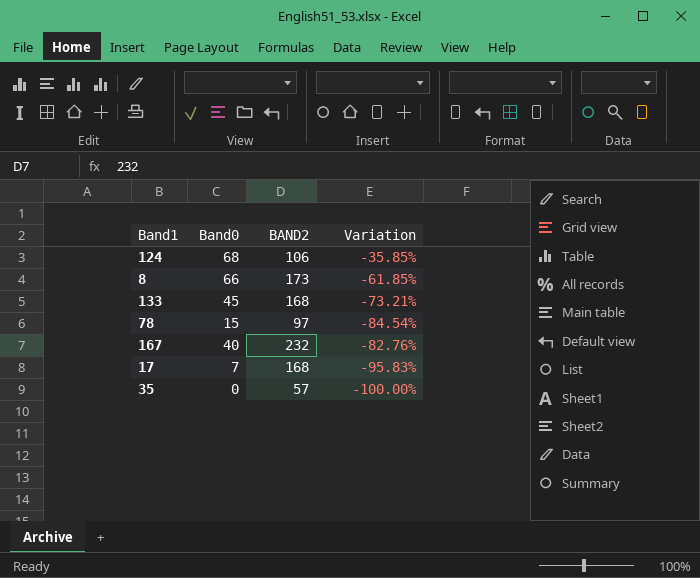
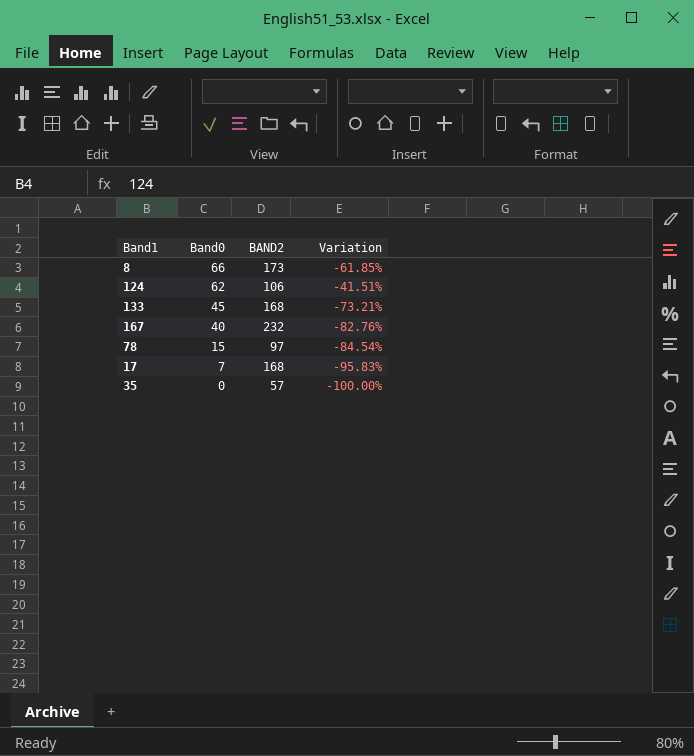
row order: none -> Band0 descending
124 | Band0: 68 -> 62
124 | Variation: -35.85% -> -41.51%

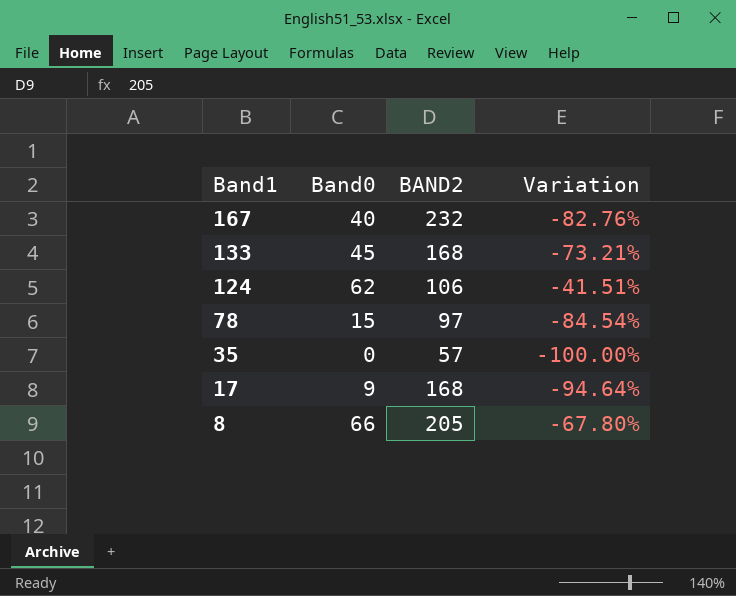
row order: Band0 descending -> Band1 descending
17 | Band0: 7 -> 9
17 | Variation: -95.83% -> -94.64%
8 | BAND2: 173 -> 205
8 | Variation: -61.85% -> -67.80%

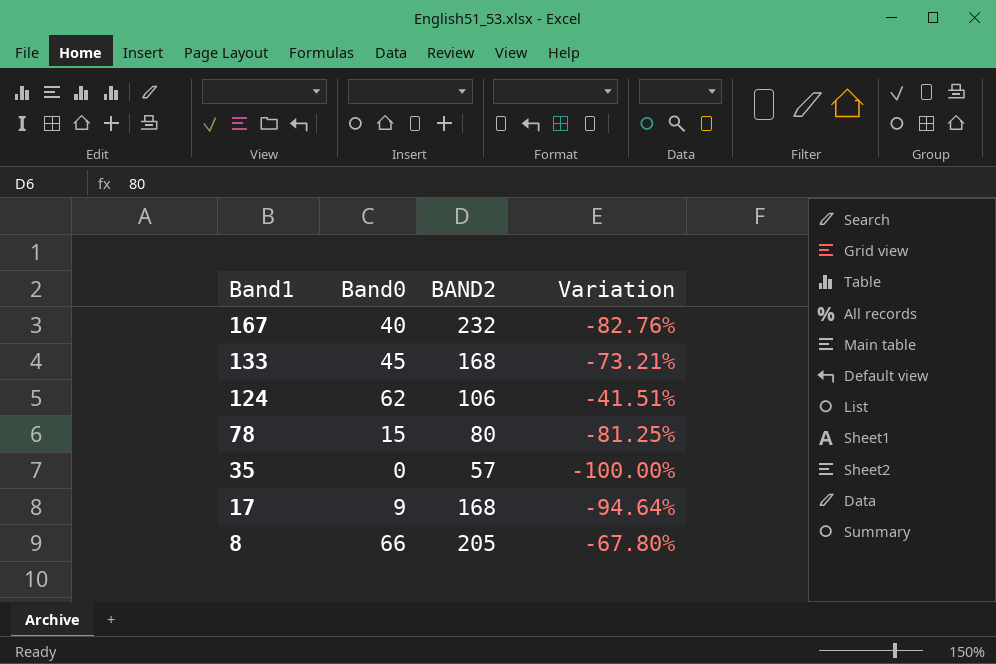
78 | BAND2: 97 -> 80
78 | Variation: -84.54% -> -81.25%

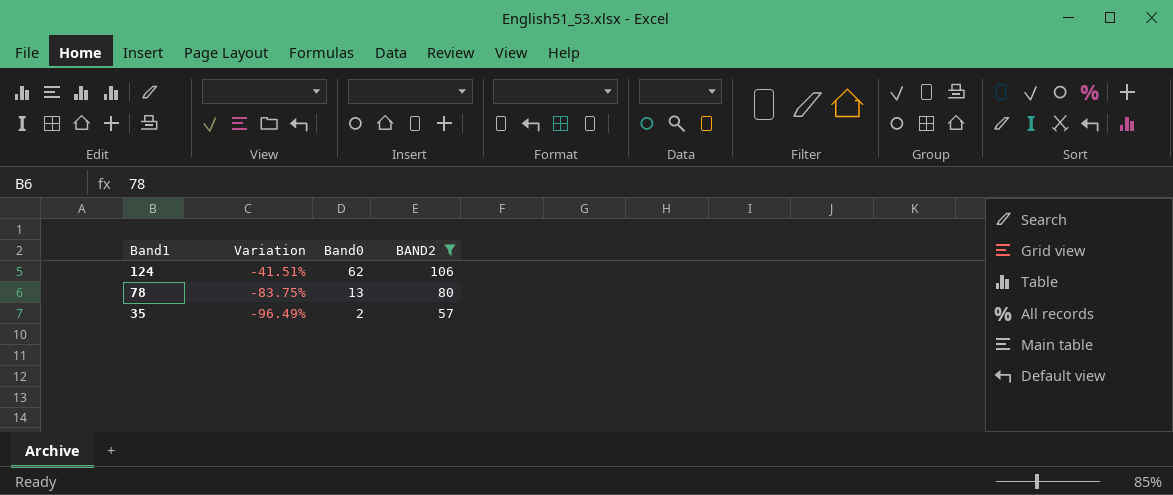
filter: none -> BAND2 <= 106
column Variation | position: 4 -> 2
78 | Variation: -81.25% -> -83.75%
78 | Band0: 15 -> 13
35 | Variation: -100.00% -> -96.49%
35 | Band0: 0 -> 2

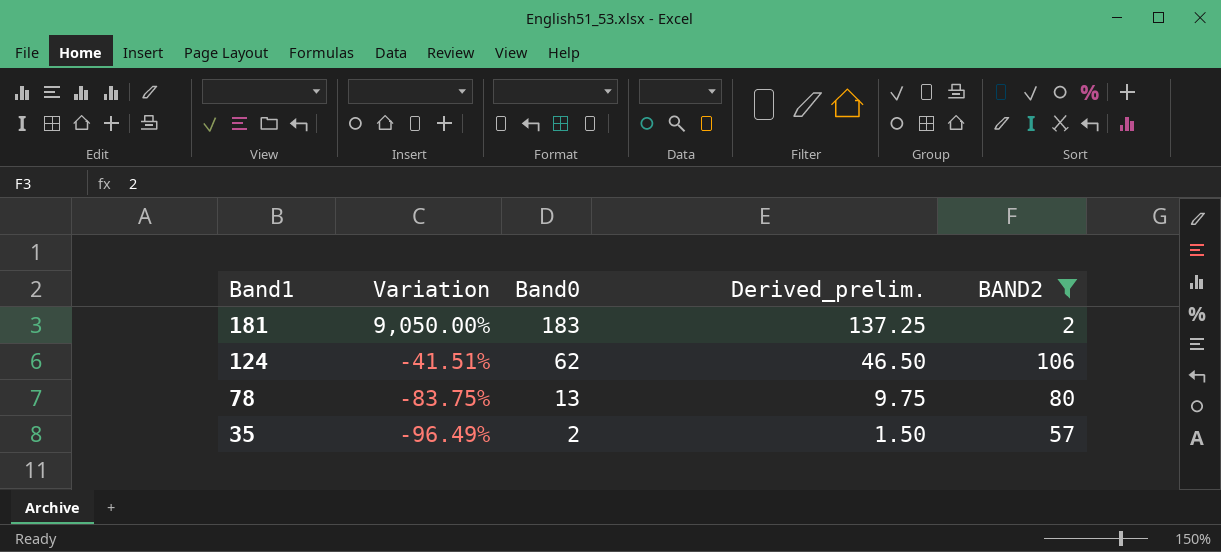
column Derived_prelim. | formula: none -> [Band0] * 0.75
row 181: none -> 9,050.00% | 183 | 137.25 | 2

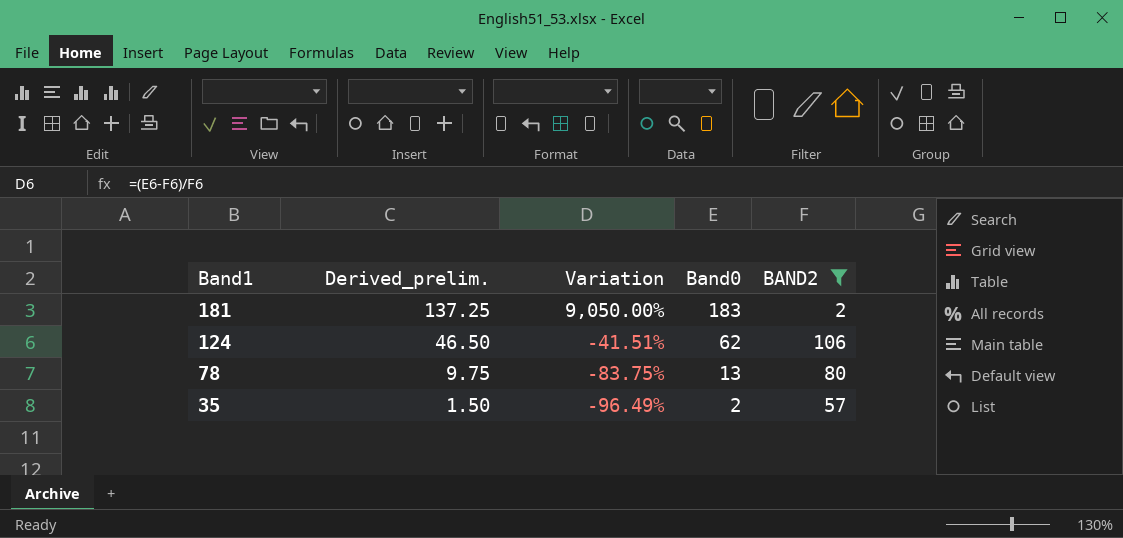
column Derived_prelim. | position: 4 -> 2

